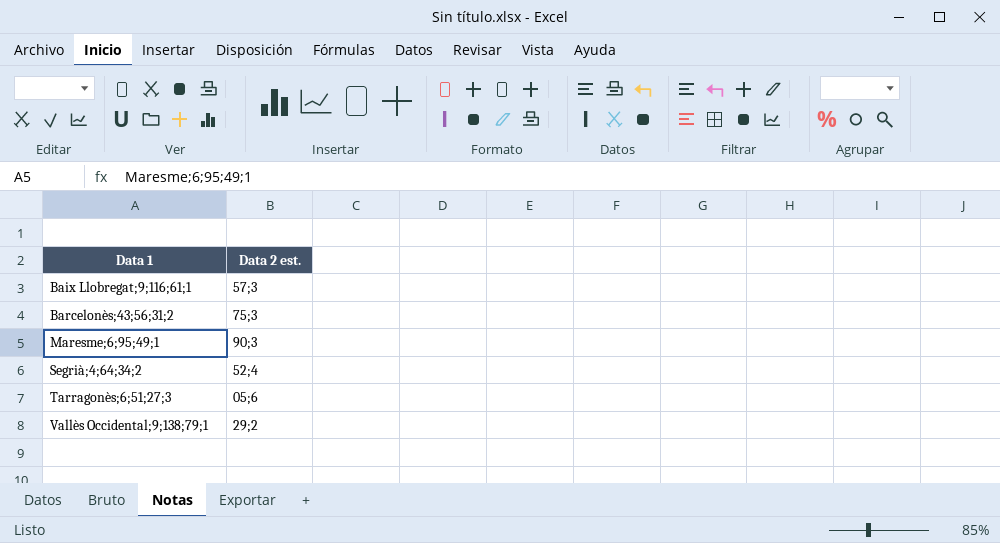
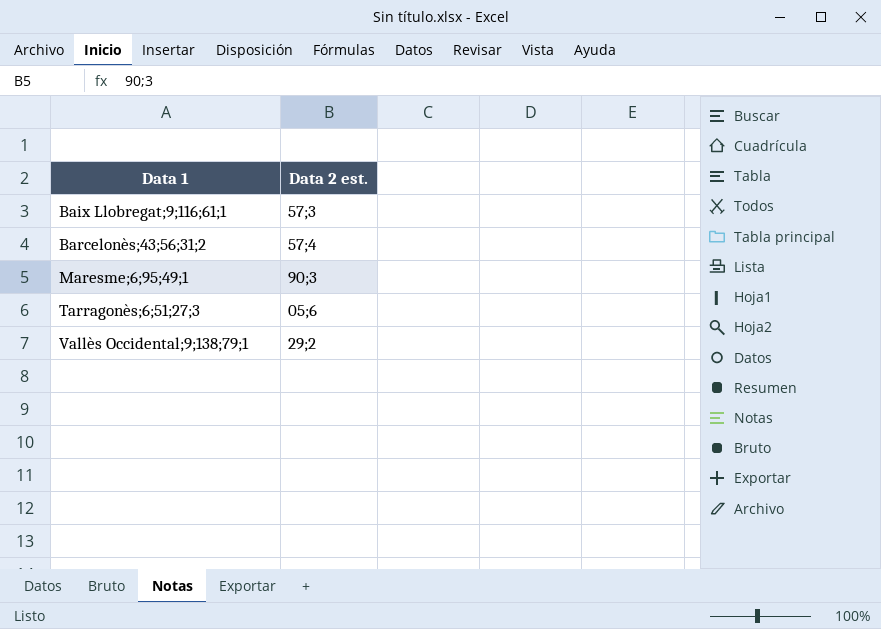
row Segrià;4;64;34;2: 52;4 -> none
Barcelonès;43;56;31;2 | Data 2 est.: 75;3 -> 57;4

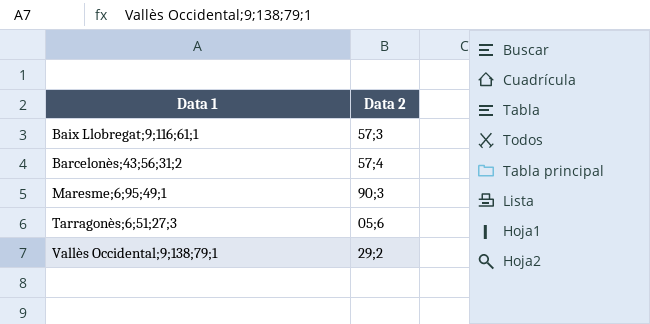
column name: Data 2 est. -> Data 2

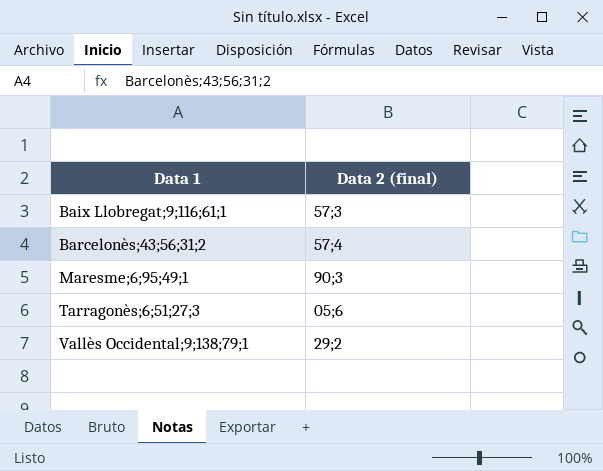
column name: Data 2 -> Data 2 (final)

